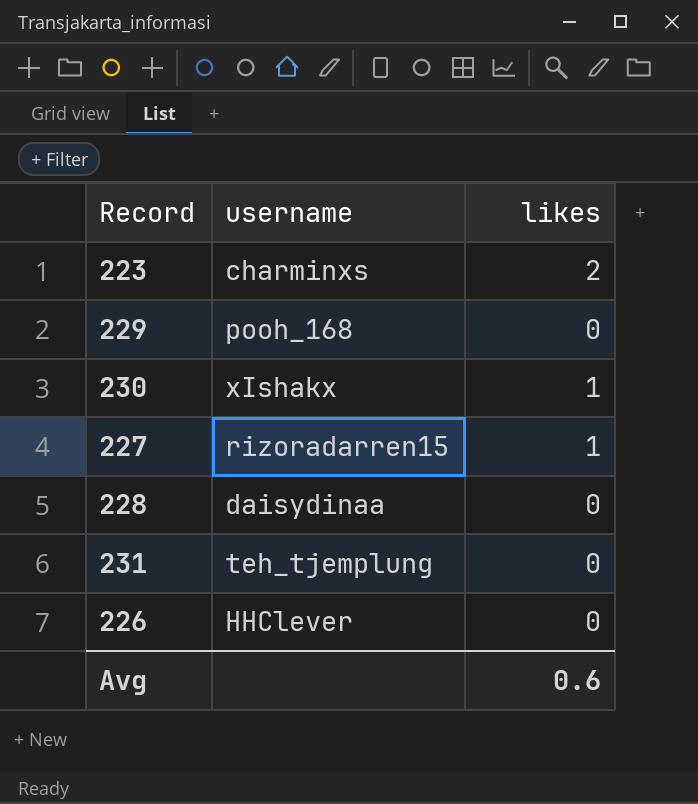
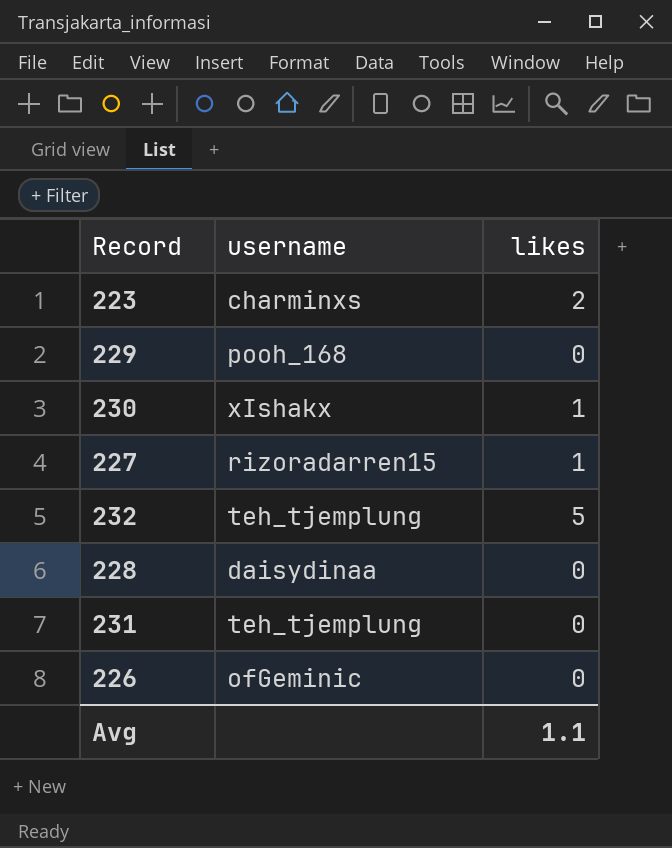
row 232: none -> teh_tjemplung | 5
226 | username: HHClever -> ofGeminic
Avg | likes: 0.6 -> 1.1

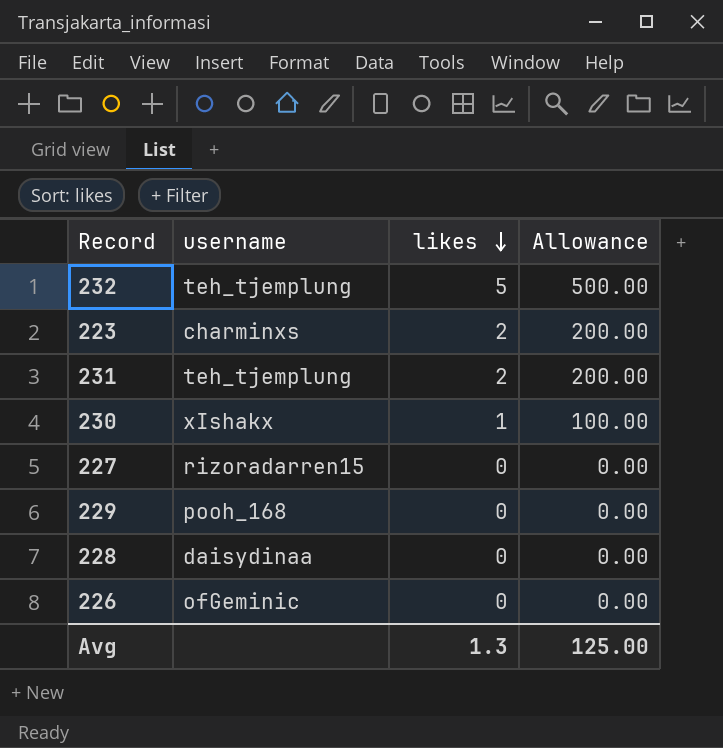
row order: none -> likes descending
column Allowance | formula: none -> [likes] * 100
231 | likes: 0 -> 2
227 | likes: 1 -> 0
Avg | likes: 1.1 -> 1.3

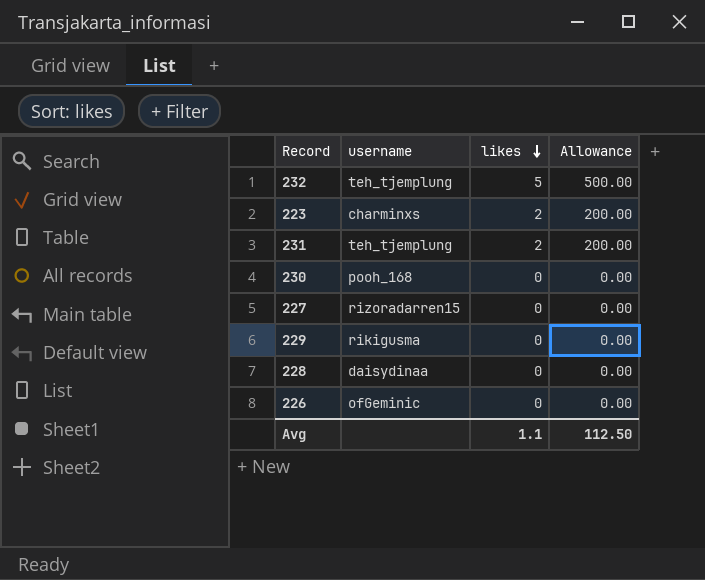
230 | username: xIshakx -> pooh_168
230 | likes: 1 -> 0
230 | Allowance: 100.00 -> 0.00
229 | username: pooh_168 -> rikigusma
Avg | likes: 1.3 -> 1.1
Avg | Allowance: 125.00 -> 112.50

